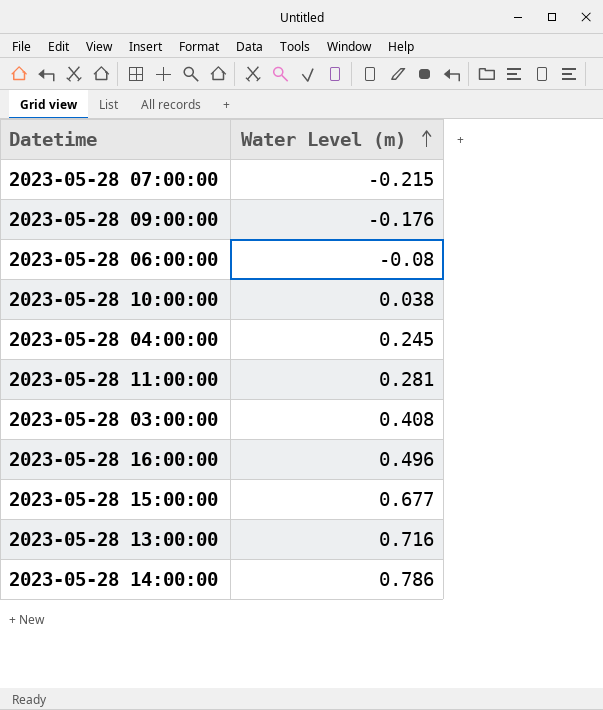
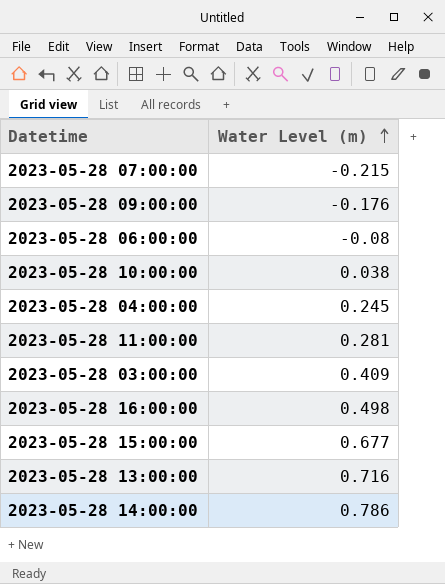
2023-05-28 03:00:00 | Water Level (m): 0.408 -> 0.409
2023-05-28 16:00:00 | Water Level (m): 0.496 -> 0.498

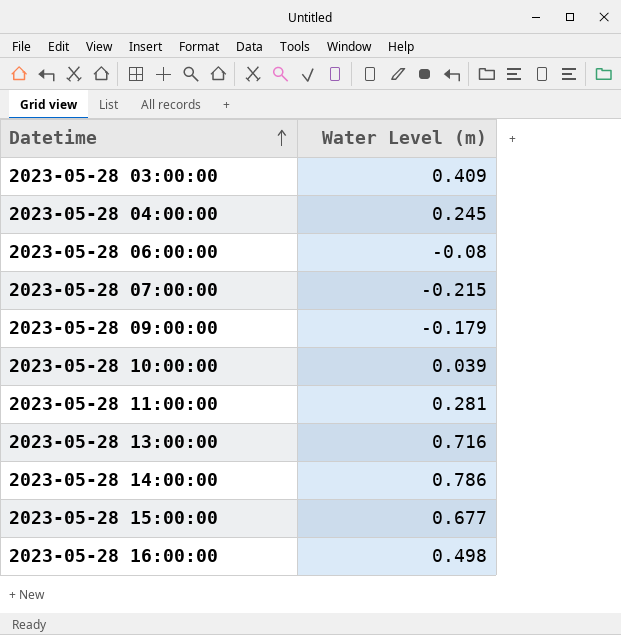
row order: Water Level (m) ascending -> Datetime ascending
2023-05-28 09:00:00 | Water Level (m): -0.176 -> -0.179
2023-05-28 10:00:00 | Water Level (m): 0.038 -> 0.039

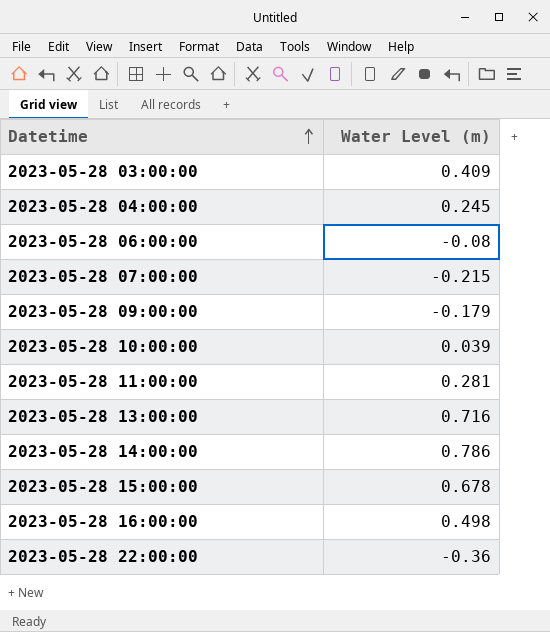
2023-05-28 15:00:00 | Water Level (m): 0.677 -> 0.678
row 2023-05-28 22:00:00: none -> -0.36

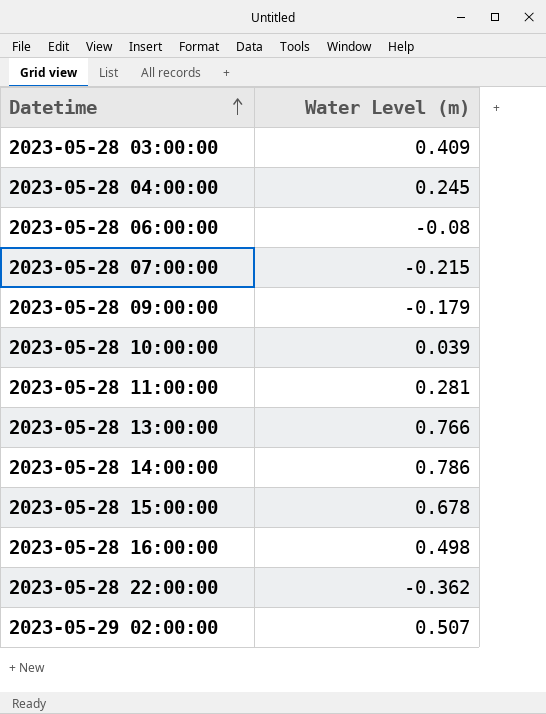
2023-05-28 13:00:00 | Water Level (m): 0.716 -> 0.766
2023-05-28 22:00:00 | Water Level (m): -0.36 -> -0.362
row 2023-05-29 02:00:00: none -> 0.507

